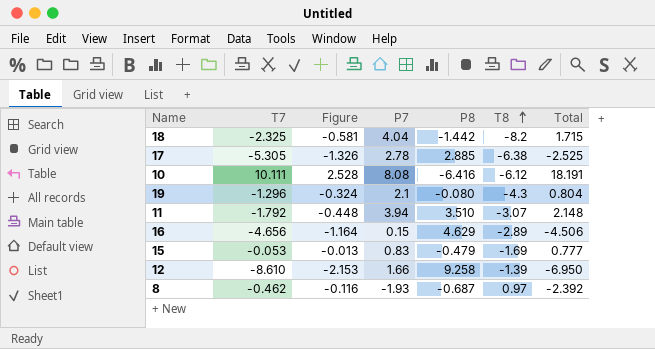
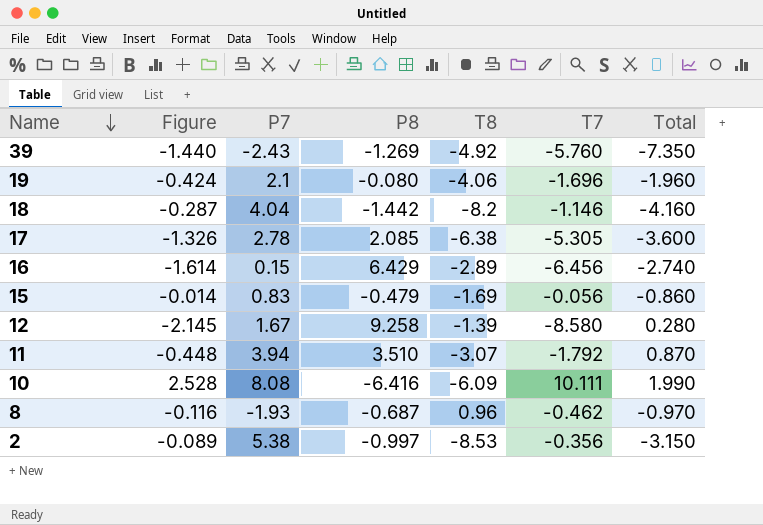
row order: T8 ascending -> Name descending
column T7 | position: 2 -> 6
column Total | formula: [T7] + [P7] -> [P7] + [T8]
row 39: none -> -1.440 | -2.43 | -1.269 | -4.92 | -5.760 | -7.350
19 | Figure: -0.324 -> -0.424
19 | T8: -4.3 -> -4.06
19 | T7: -1.296 -> -1.696
18 | Figure: -0.581 -> -0.287
18 | T7: -2.325 -> -1.146
17 | P8: 2.885 -> 2.085
16 | Figure: -1.164 -> -1.614
16 | P8: 4.629 -> 6.429
16 | T7: -4.656 -> -6.456
15 | Figure: -0.013 -> -0.014
15 | T7: -0.053 -> -0.056
12 | Figure: -2.153 -> -2.145
12 | P7: 1.66 -> 1.67
12 | T7: -8.610 -> -8.580
10 | T8: -6.12 -> -6.09
8 | T8: 0.97 -> 0.96
row 2: none -> -0.089 | 5.38 | -0.997 | -8.53 | -0.356 | -3.150

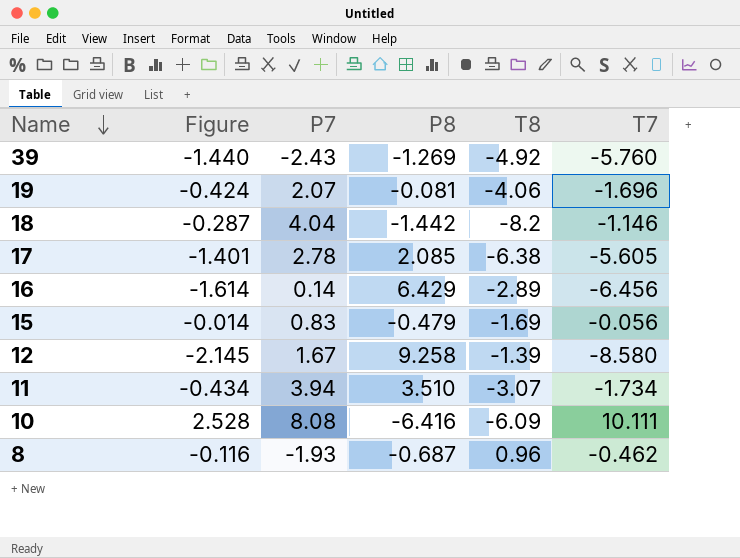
column Total | formula: [P7] + [T8] -> none
row 2: -0.089 | 5.38 | -0.997 | -8.53 | -0.356 | -3.150 -> none
19 | P7: 2.1 -> 2.07
19 | P8: -0.080 -> -0.081
17 | Figure: -1.326 -> -1.401
17 | T7: -5.305 -> -5.605
16 | P7: 0.15 -> 0.14
11 | Figure: -0.448 -> -0.434
11 | T7: -1.792 -> -1.734

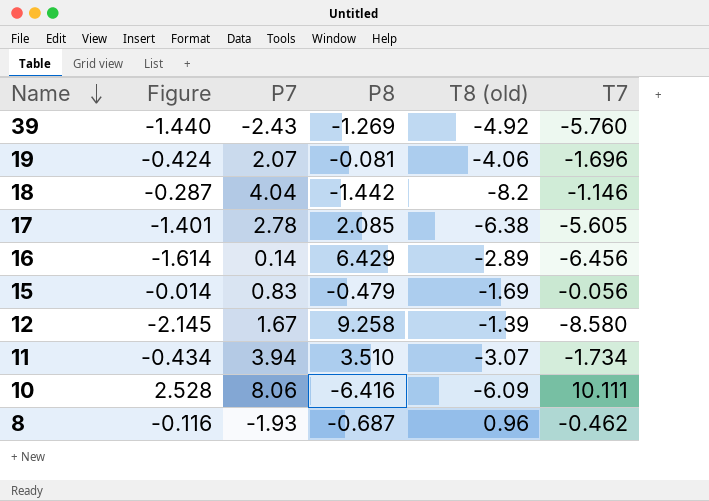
column name: T8 -> T8 (old)
10 | P7: 8.08 -> 8.06

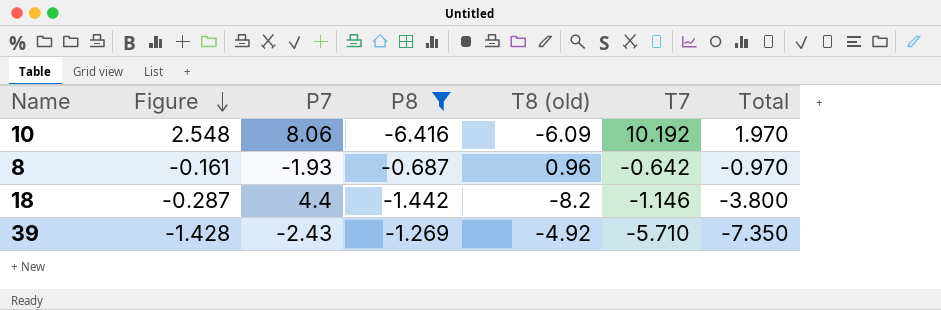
filter: none -> P8 <= -0.687
row order: Name descending -> Figure descending
column Total | formula: none -> [P7] + [T8 (old)]
10 | Figure: 2.528 -> 2.548
10 | T7: 10.111 -> 10.192
8 | Figure: -0.116 -> -0.161
8 | T7: -0.462 -> -0.642
18 | P7: 4.04 -> 4.4
39 | Figure: -1.440 -> -1.428
39 | T7: -5.760 -> -5.710

